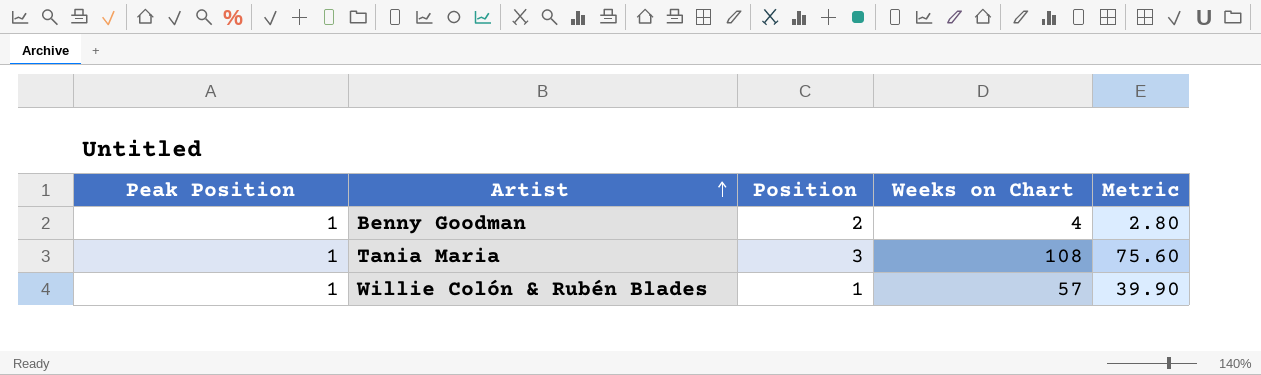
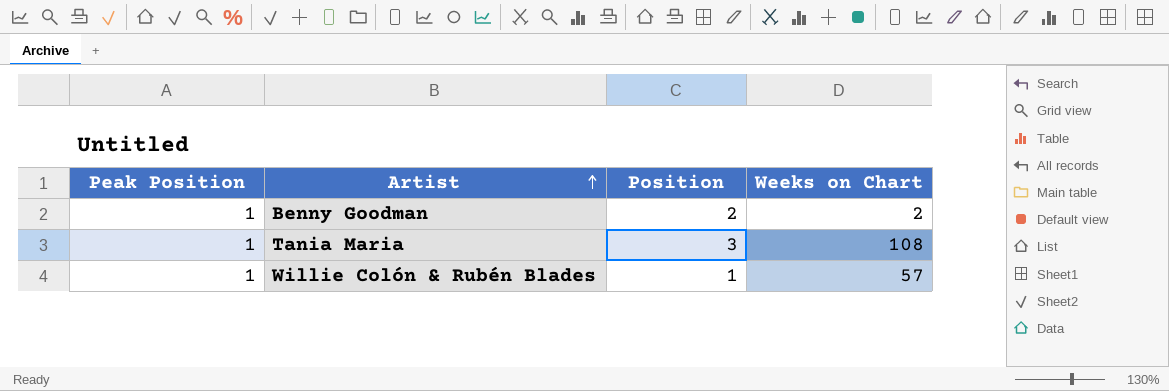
column Metric | formula: [Weeks on Chart] * 0.7 -> none
Benny Goodman | Weeks on Chart: 4 -> 2

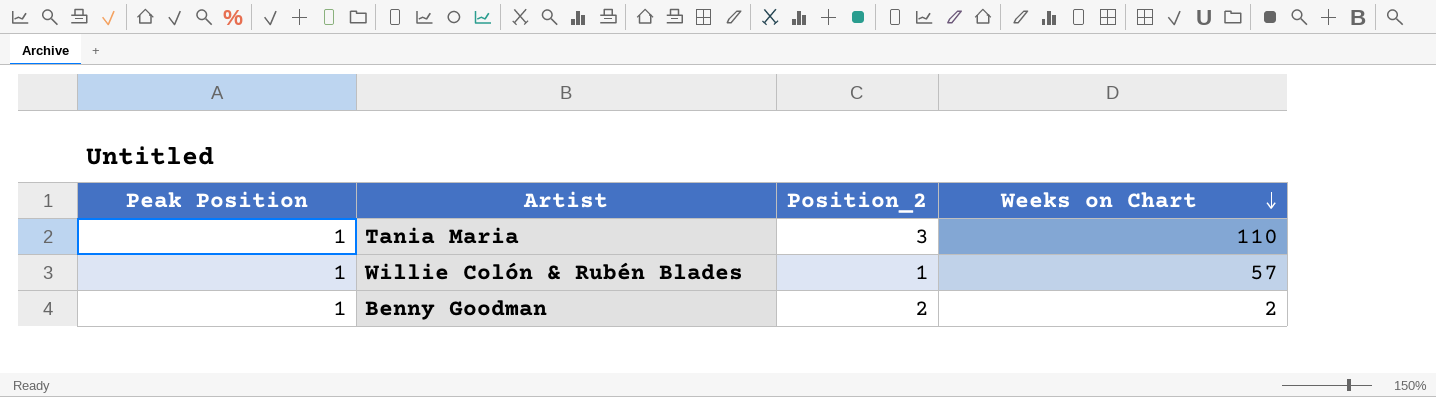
row order: Artist ascending -> Weeks on Chart descending
column name: Position -> Position_2
Tania Maria | Weeks on Chart: 108 -> 110

